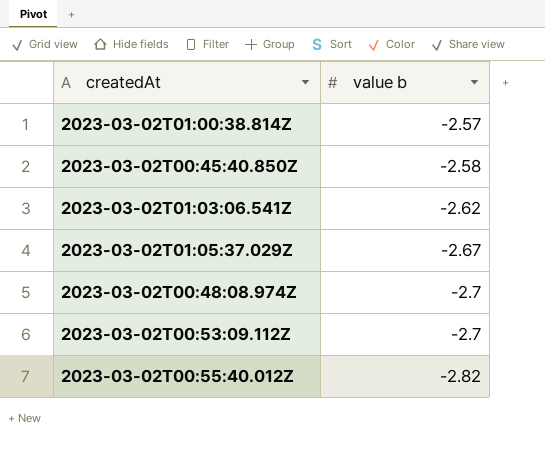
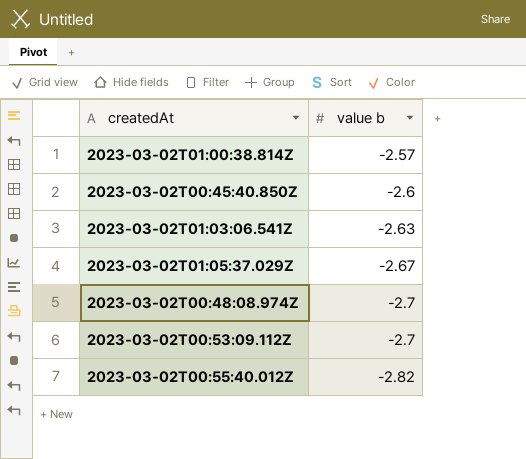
2023-03-02T00:45:40.850Z | value b: -2.58 -> -2.6
2023-03-02T01:03:06.541Z | value b: -2.62 -> -2.63

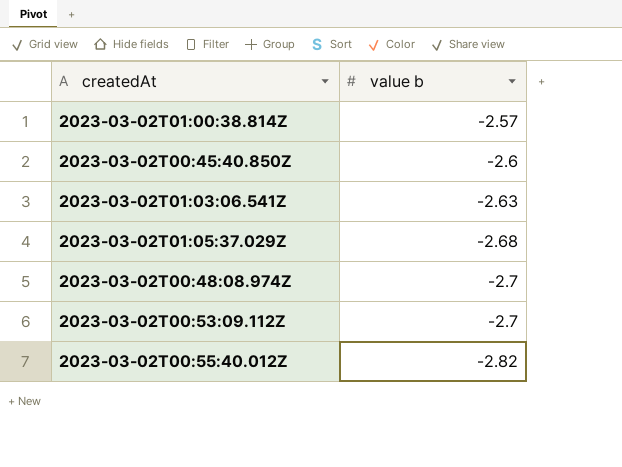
2023-03-02T01:05:37.029Z | value b: -2.67 -> -2.68

